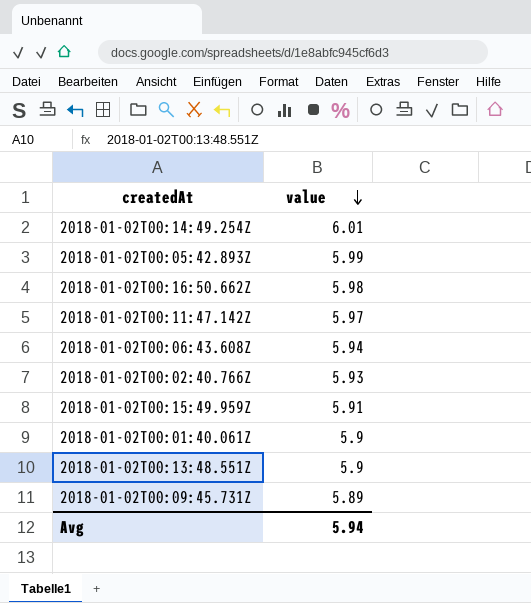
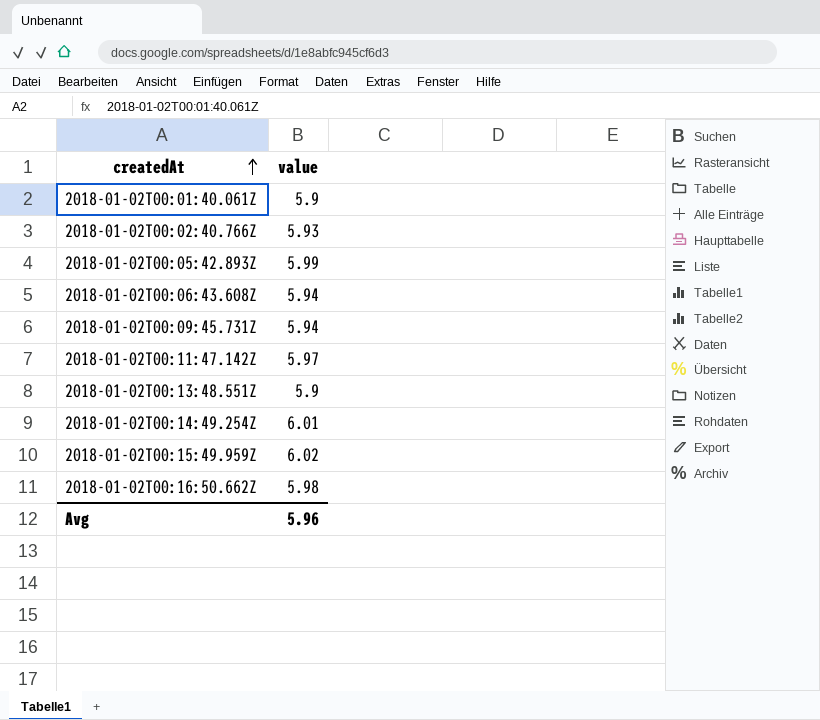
row order: value descending -> createdAt ascending
2018-01-02T00:09:45.731Z | value: 5.89 -> 5.94
2018-01-02T00:15:49.959Z | value: 5.91 -> 6.02
Avg | value: 5.94 -> 5.96

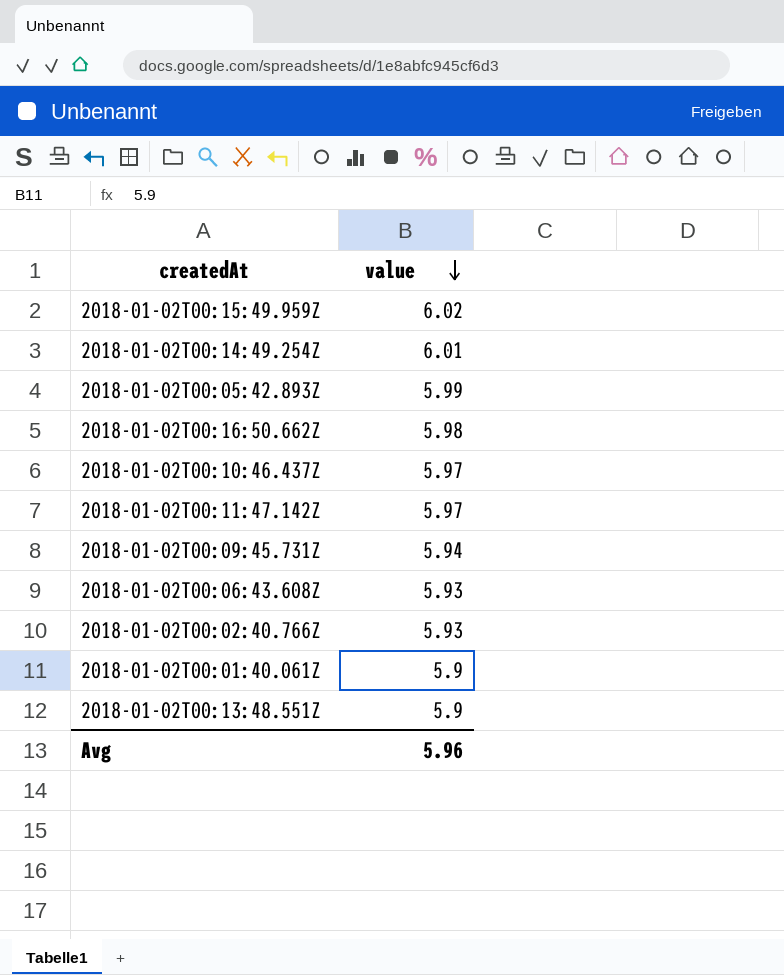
row order: createdAt ascending -> value descending
row 2018-01-02T00:10:46.437Z: none -> 5.97
2018-01-02T00:06:43.608Z | value: 5.94 -> 5.93

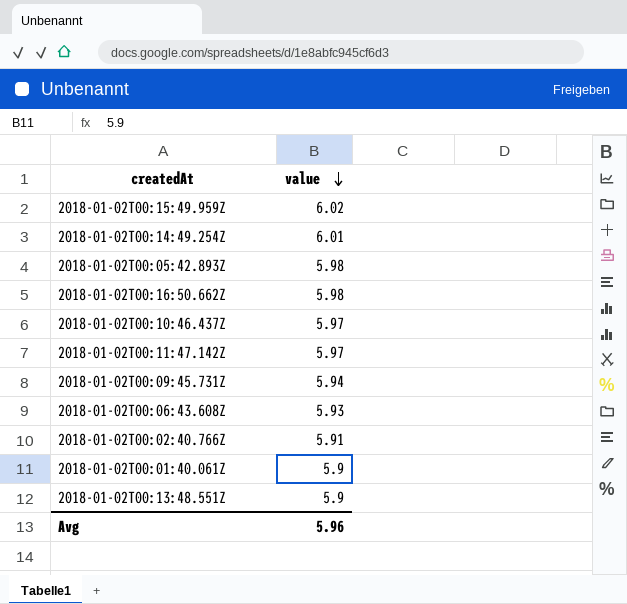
2018-01-02T00:05:42.893Z | value: 5.99 -> 5.98
2018-01-02T00:02:40.766Z | value: 5.93 -> 5.91

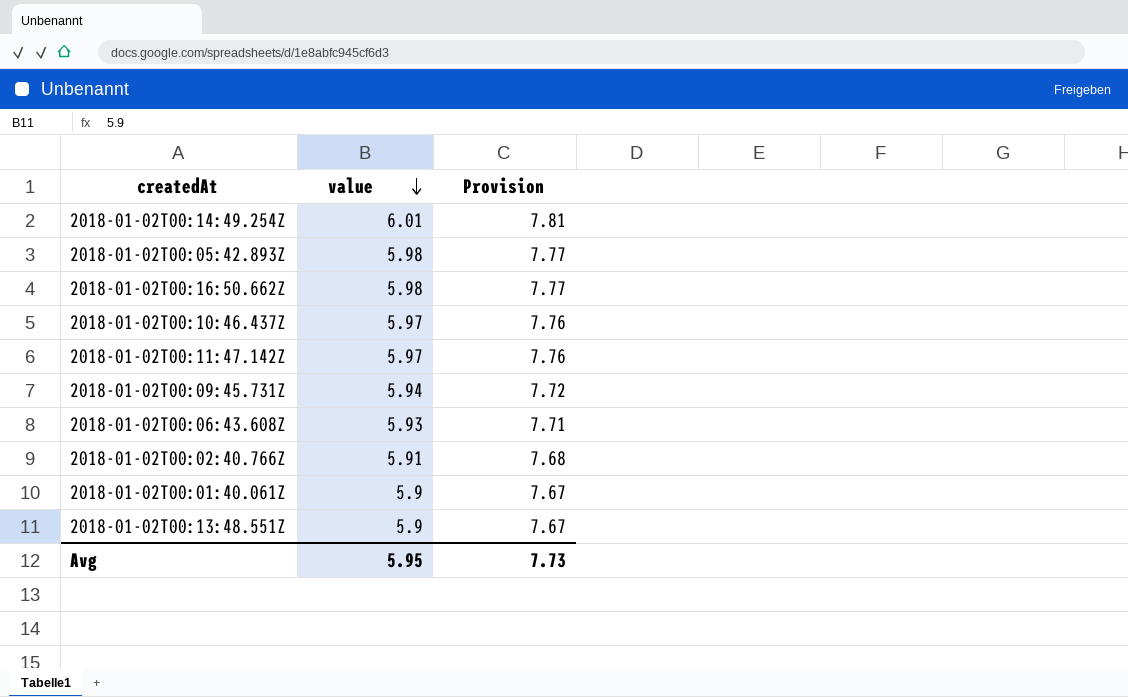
column Provision | formula: none -> [value] * 1.3
row 2018-01-02T00:15:49.959Z: 6.02 -> none
Avg | value: 5.96 -> 5.95

